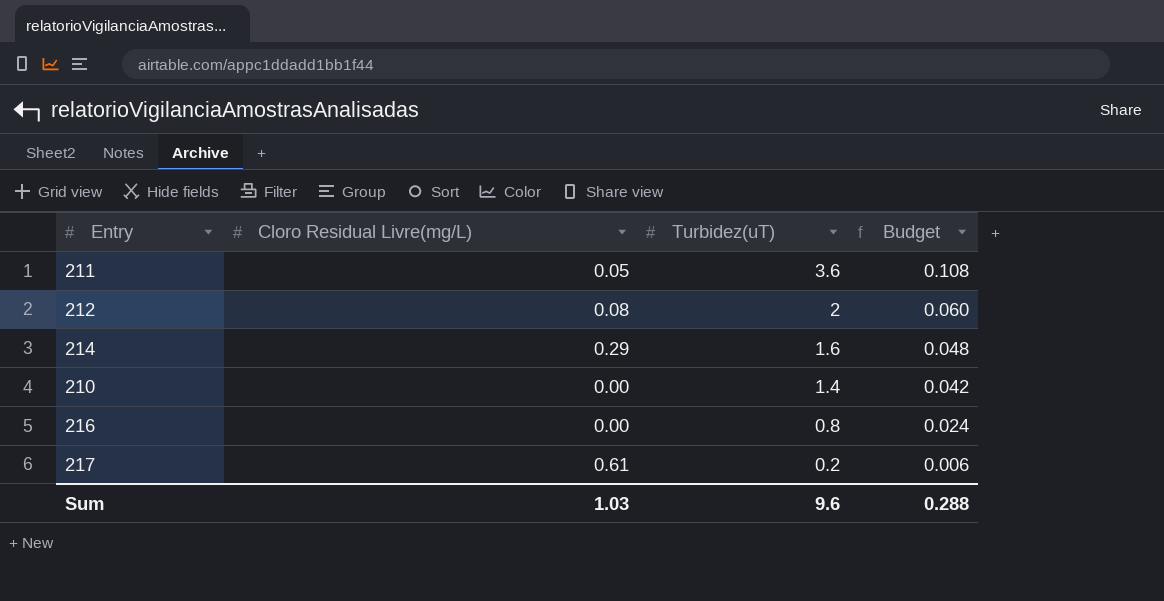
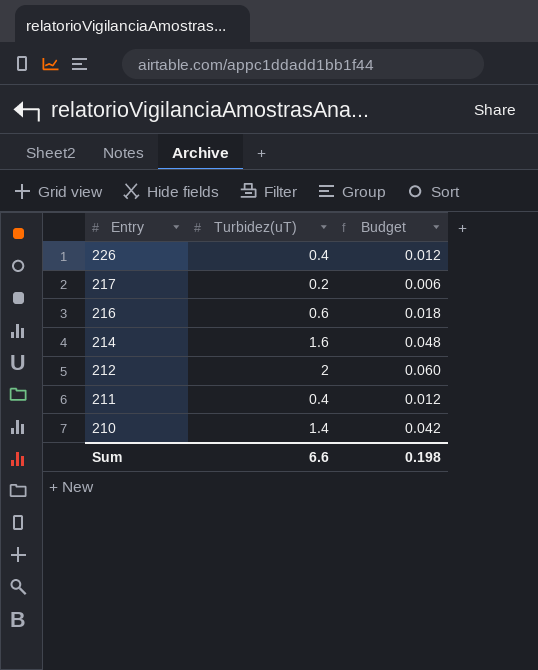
row order: Turbidez(uT) descending -> Entry descending
column Cloro Residual Livre(mg/L) | position: 2 -> none
row 226: none -> 0.4 | 0.012
216 | Turbidez(uT): 0.8 -> 0.6
216 | Budget: 0.024 -> 0.018
211 | Turbidez(uT): 3.6 -> 0.4
211 | Budget: 0.108 -> 0.012
Sum | Turbidez(uT): 9.6 -> 6.6
Sum | Budget: 0.288 -> 0.198

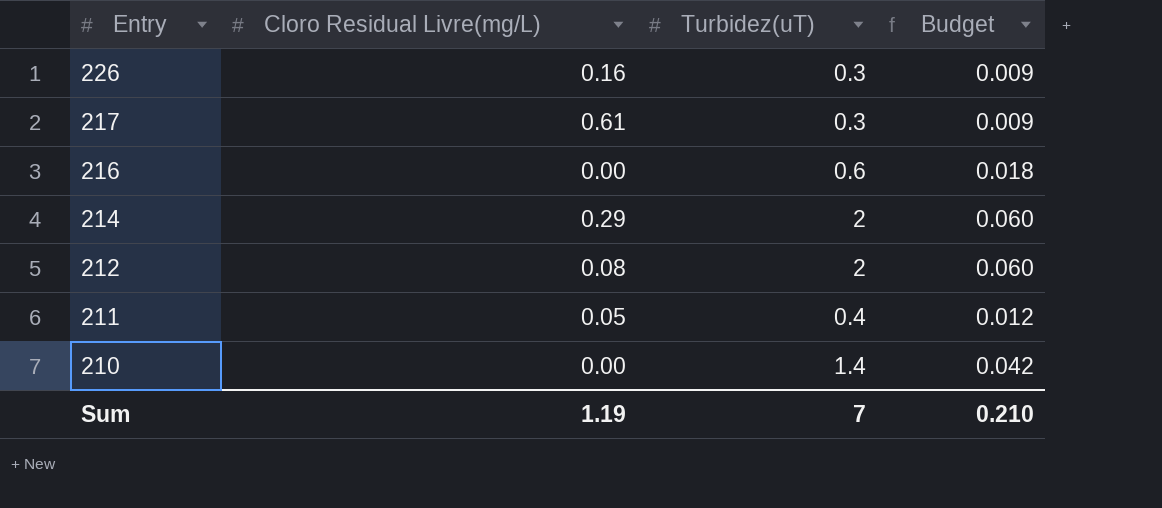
column Cloro Residual Livre(mg/L) | position: none -> 2
226 | Turbidez(uT): 0.4 -> 0.3
226 | Budget: 0.012 -> 0.009
217 | Turbidez(uT): 0.2 -> 0.3
217 | Budget: 0.006 -> 0.009
214 | Turbidez(uT): 1.6 -> 2
214 | Budget: 0.048 -> 0.060
Sum | Turbidez(uT): 6.6 -> 7
Sum | Budget: 0.198 -> 0.210

